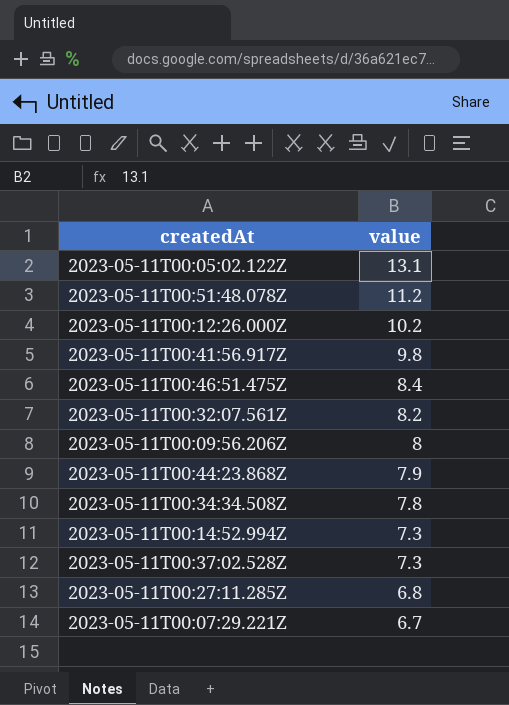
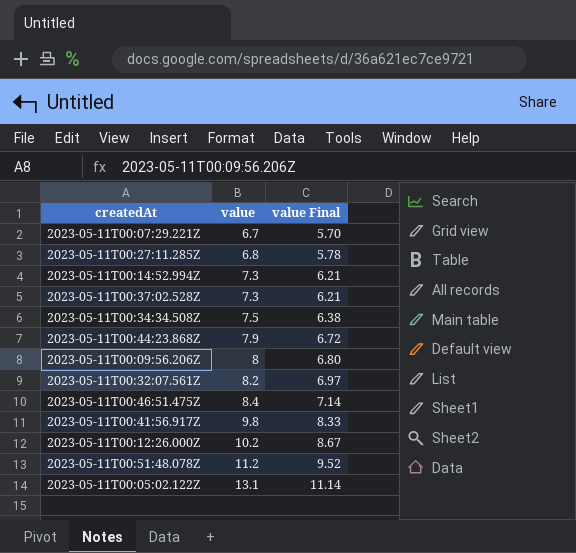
row order: value descending -> value ascending
column value Final | formula: none -> [value] * 0.85
2023-05-11T00:34:34.508Z | value: 7.8 -> 7.5

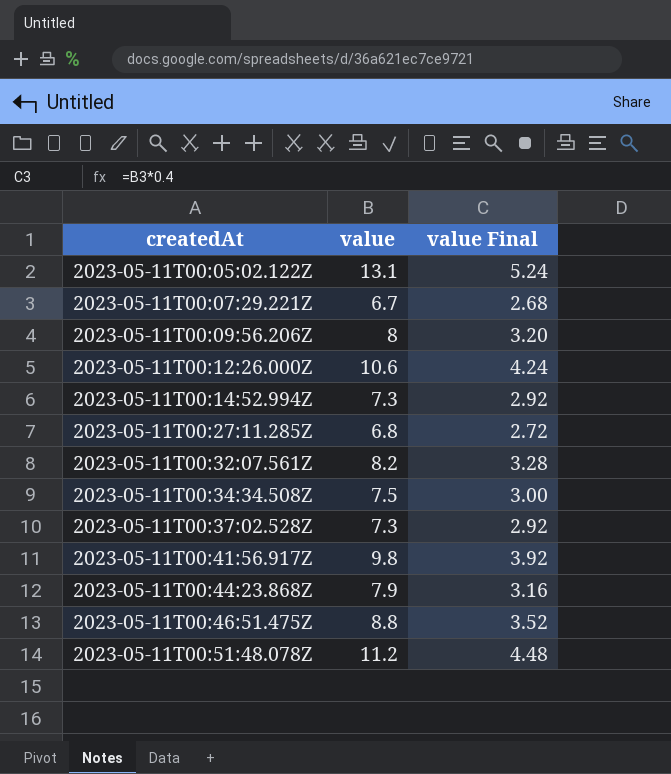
row order: value ascending -> createdAt ascending
column value Final | formula: [value] * 0.85 -> [value] * 0.4
2023-05-11T00:12:26.000Z | value: 10.2 -> 10.6
2023-05-11T00:46:51.475Z | value: 8.4 -> 8.8

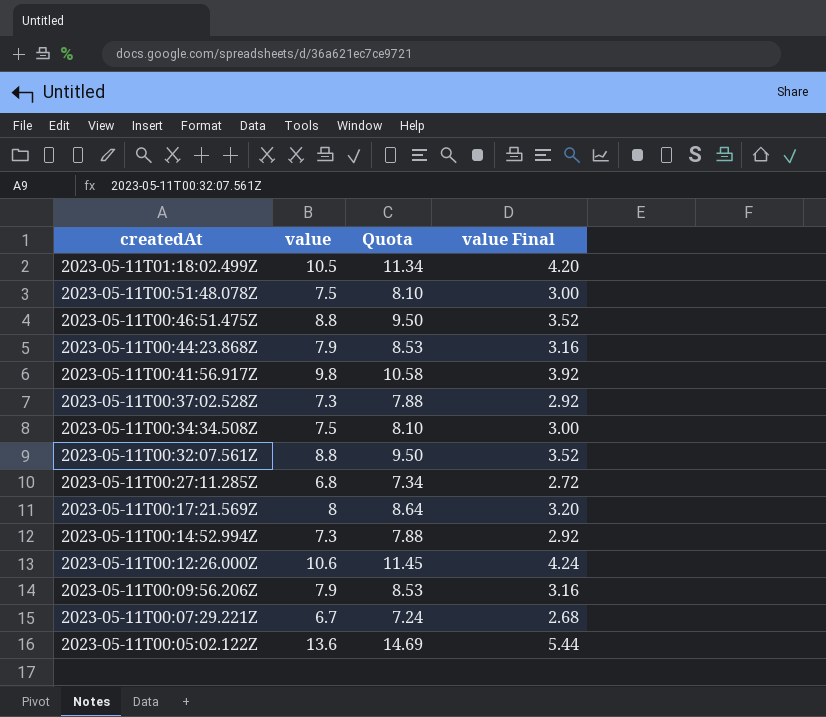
row order: createdAt ascending -> createdAt descending
column Quota | formula: none -> [value] * 1.08
row 2023-05-11T01:18:02.499Z: none -> 10.5 | 11.34 | 4.20
2023-05-11T00:51:48.078Z | value: 11.2 -> 7.5
2023-05-11T00:51:48.078Z | value Final: 4.48 -> 3.00
2023-05-11T00:32:07.561Z | value: 8.2 -> 8.8
2023-05-11T00:32:07.561Z | value Final: 3.28 -> 3.52
row 2023-05-11T00:17:21.569Z: none -> 8 | 8.64 | 3.20
2023-05-11T00:09:56.206Z | value: 8 -> 7.9
2023-05-11T00:09:56.206Z | value Final: 3.20 -> 3.16
2023-05-11T00:05:02.122Z | value: 13.1 -> 13.6
2023-05-11T00:05:02.122Z | value Final: 5.24 -> 5.44

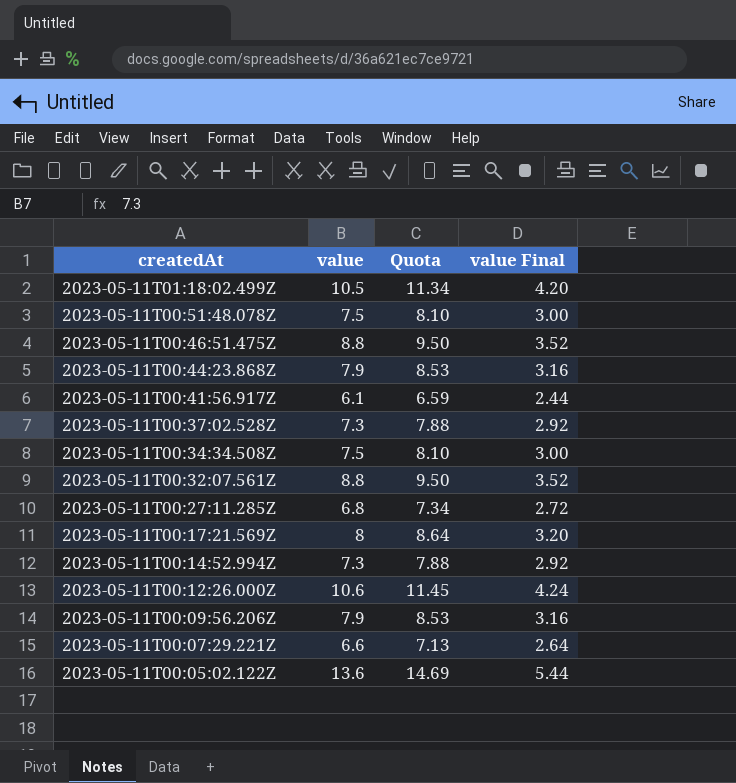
2023-05-11T00:41:56.917Z | value: 9.8 -> 6.1
2023-05-11T00:41:56.917Z | Quota: 10.58 -> 6.59
2023-05-11T00:41:56.917Z | value Final: 3.92 -> 2.44
2023-05-11T00:07:29.221Z | value: 6.7 -> 6.6
2023-05-11T00:07:29.221Z | Quota: 7.24 -> 7.13
2023-05-11T00:07:29.221Z | value Final: 2.68 -> 2.64

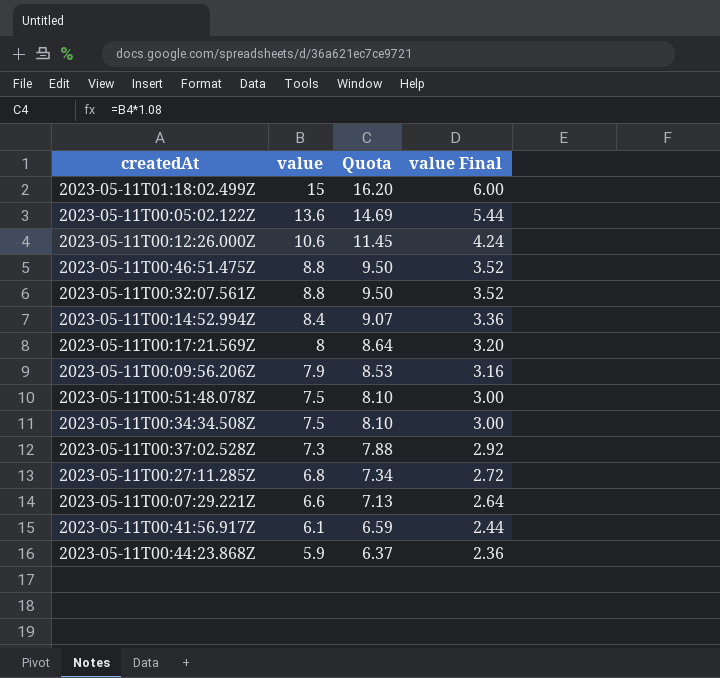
row order: createdAt descending -> value descending
2023-05-11T01:18:02.499Z | value: 10.5 -> 15
2023-05-11T01:18:02.499Z | Quota: 11.34 -> 16.20
2023-05-11T01:18:02.499Z | value Final: 4.20 -> 6.00
2023-05-11T00:14:52.994Z | value: 7.3 -> 8.4
2023-05-11T00:14:52.994Z | Quota: 7.88 -> 9.07
2023-05-11T00:14:52.994Z | value Final: 2.92 -> 3.36
2023-05-11T00:44:23.868Z | value: 7.9 -> 5.9
2023-05-11T00:44:23.868Z | Quota: 8.53 -> 6.37
2023-05-11T00:44:23.868Z | value Final: 3.16 -> 2.36

